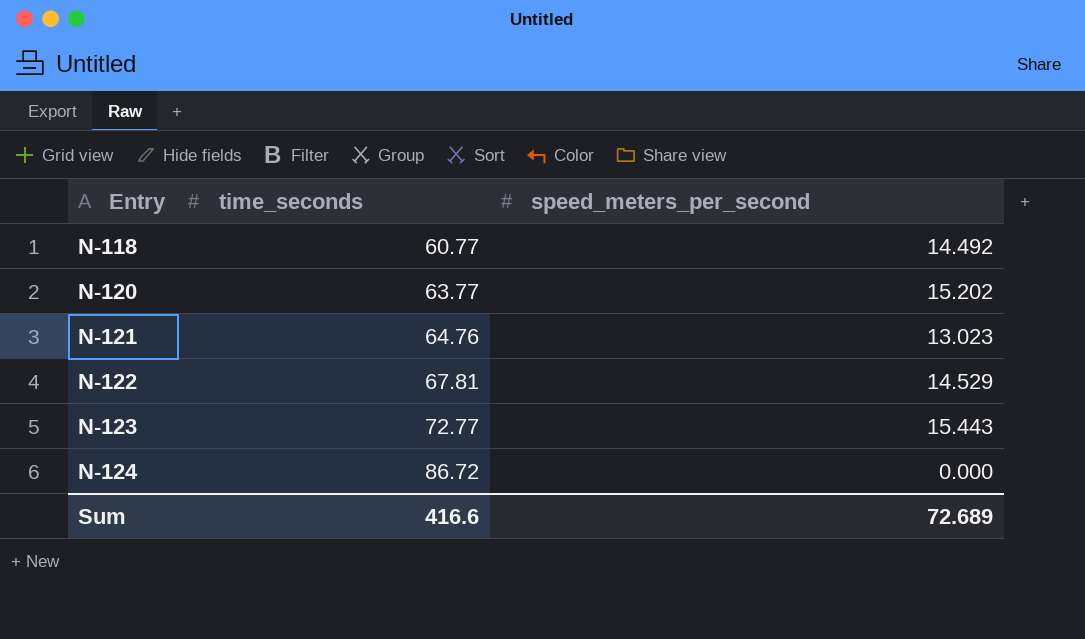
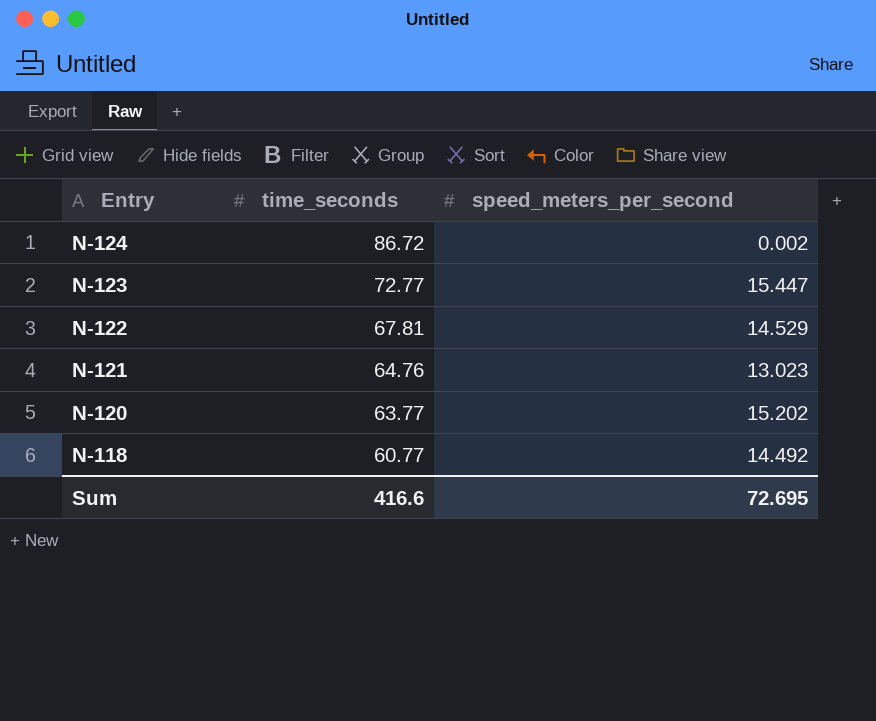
row order: Entry ascending -> Entry descending
N-124 | speed_meters_per_second: 0.000 -> 0.002
N-123 | speed_meters_per_second: 15.443 -> 15.447
Sum | speed_meters_per_second: 72.689 -> 72.695

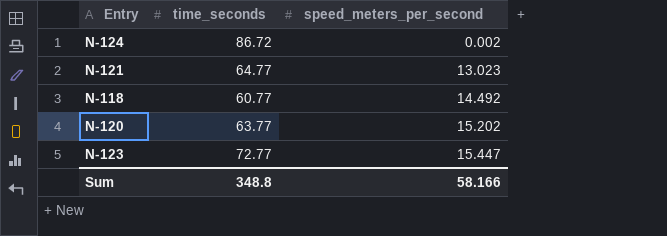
row order: Entry descending -> speed_meters_per_second ascending
row N-122: 67.81 | 14.529 -> none
N-121 | time_seconds: 64.76 -> 64.77
Sum | time_seconds: 416.6 -> 348.8
Sum | speed_meters_per_second: 72.695 -> 58.166

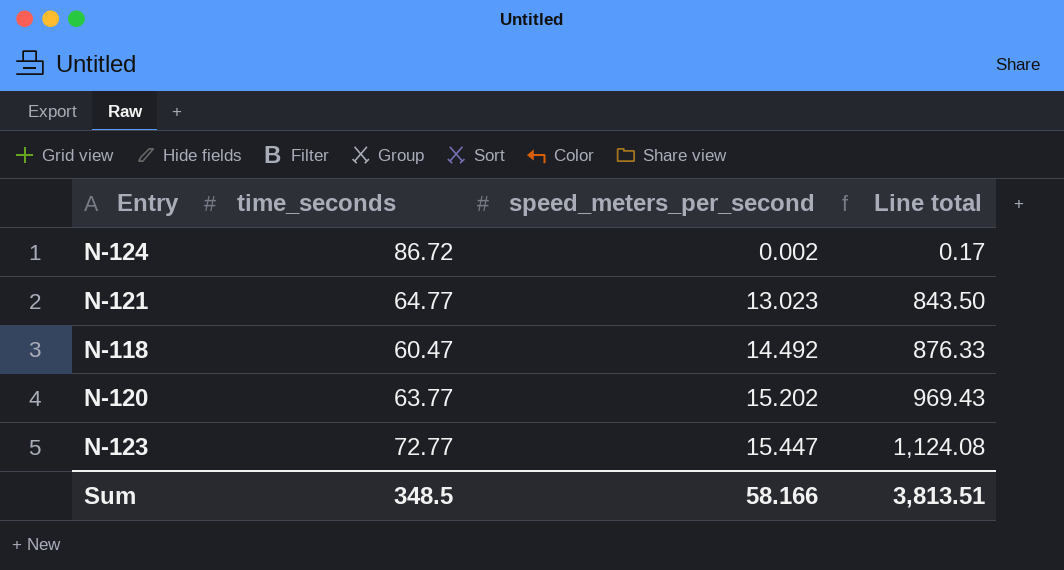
column Line total | formula: none -> [time_seconds] * [speed_meters_per_second]
N-118 | time_seconds: 60.77 -> 60.47
Sum | time_seconds: 348.8 -> 348.5

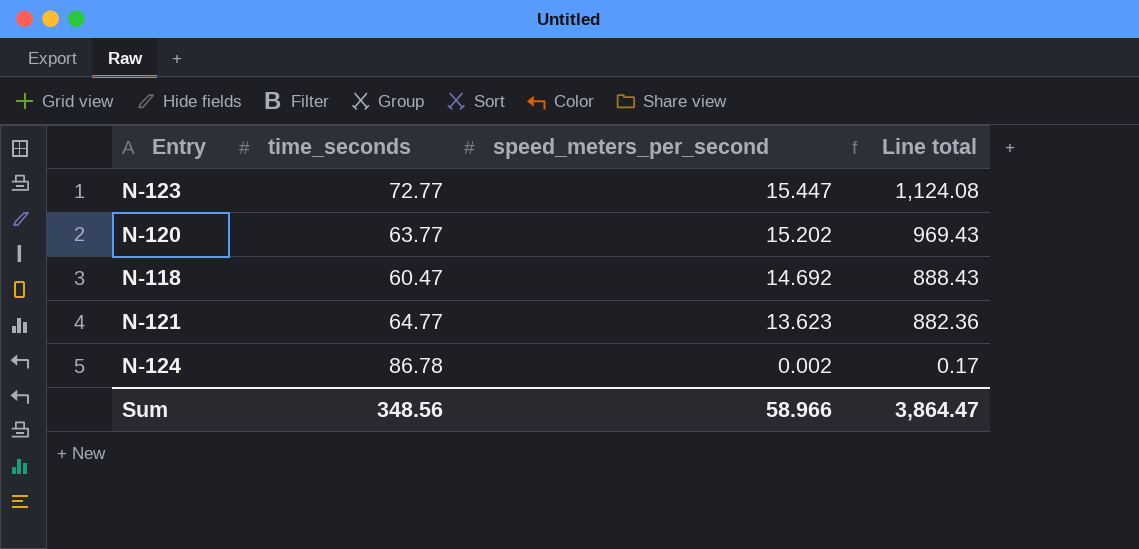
row order: speed_meters_per_second ascending -> speed_meters_per_second descending
N-118 | speed_meters_per_second: 14.492 -> 14.692
N-118 | Line total: 876.33 -> 888.43
N-121 | speed_meters_per_second: 13.023 -> 13.623
N-121 | Line total: 843.50 -> 882.36
N-124 | time_seconds: 86.72 -> 86.78
Sum | time_seconds: 348.5 -> 348.56
Sum | speed_meters_per_second: 58.166 -> 58.966
Sum | Line total: 3,813.51 -> 3,864.47

